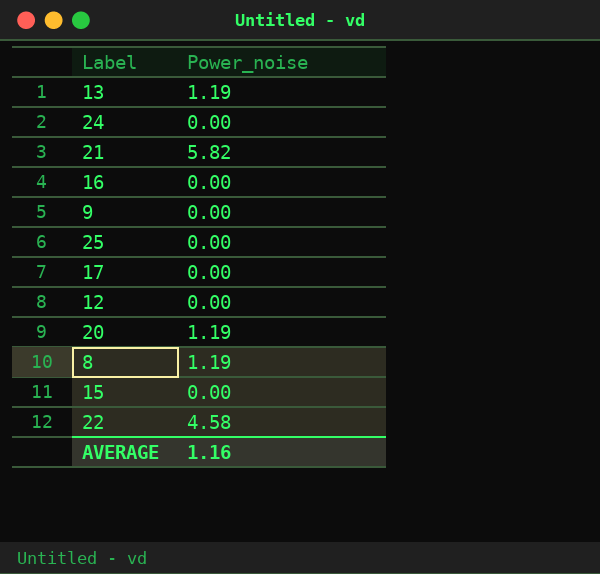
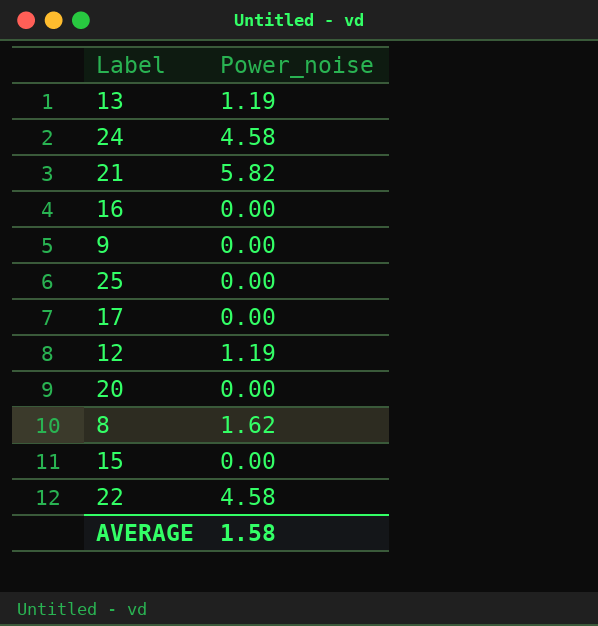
24 | Power_noise: 0.00 -> 4.58
12 | Power_noise: 0.00 -> 1.19
20 | Power_noise: 1.19 -> 0.00
8 | Power_noise: 1.19 -> 1.62
AVERAGE | Power_noise: 1.16 -> 1.58

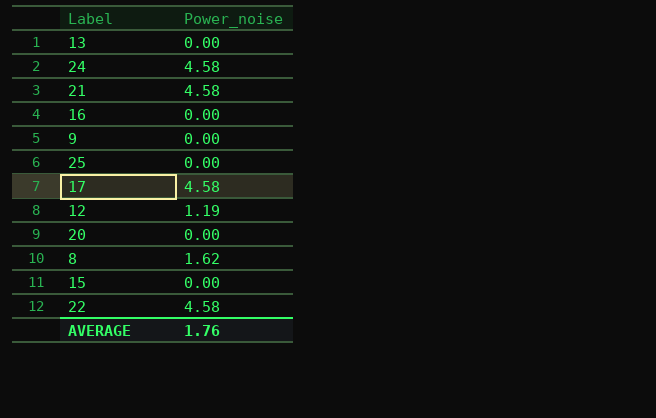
13 | Power_noise: 1.19 -> 0.00
21 | Power_noise: 5.82 -> 4.58
17 | Power_noise: 0.00 -> 4.58
AVERAGE | Power_noise: 1.58 -> 1.76

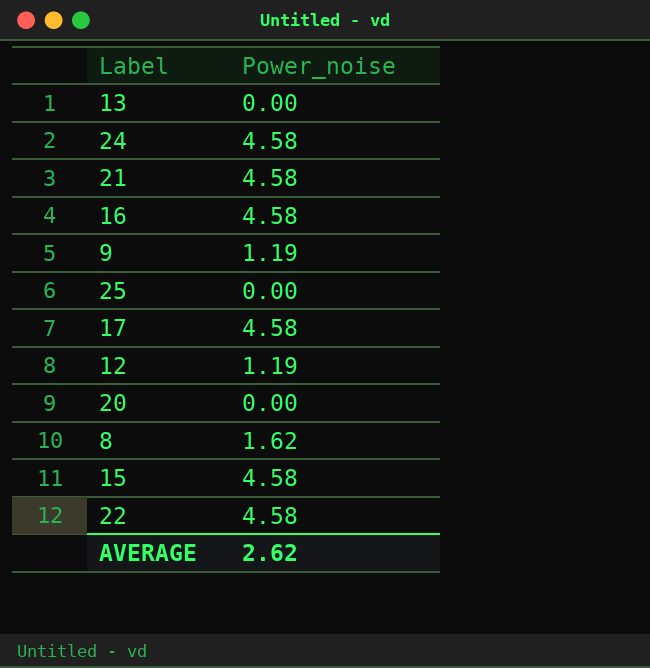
16 | Power_noise: 0.00 -> 4.58
9 | Power_noise: 0.00 -> 1.19
15 | Power_noise: 0.00 -> 4.58
AVERAGE | Power_noise: 1.76 -> 2.62

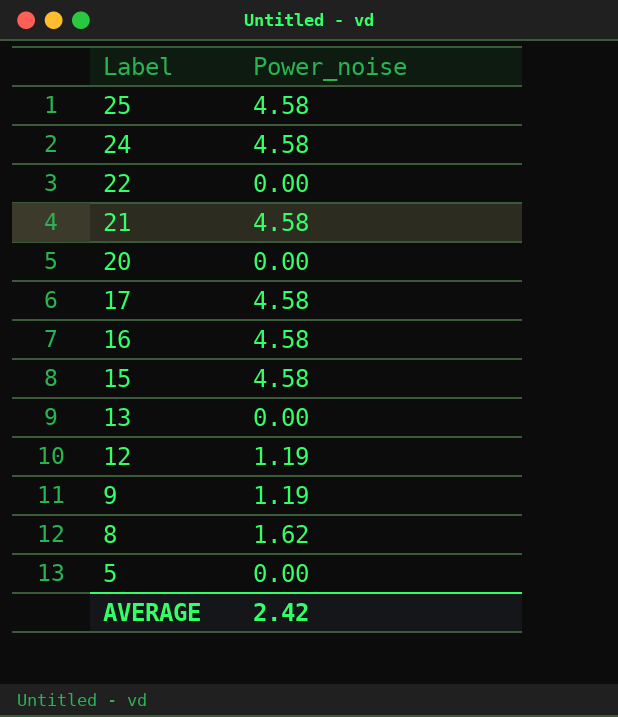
row order: none -> Label descending
25 | Power_noise: 0.00 -> 4.58
22 | Power_noise: 4.58 -> 0.00
row 5: none -> 0.00
AVERAGE | Power_noise: 2.62 -> 2.42

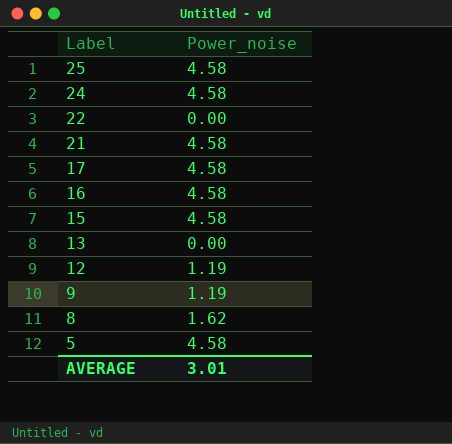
row 20: 0.00 -> none
5 | Power_noise: 0.00 -> 4.58
AVERAGE | Power_noise: 2.42 -> 3.01

